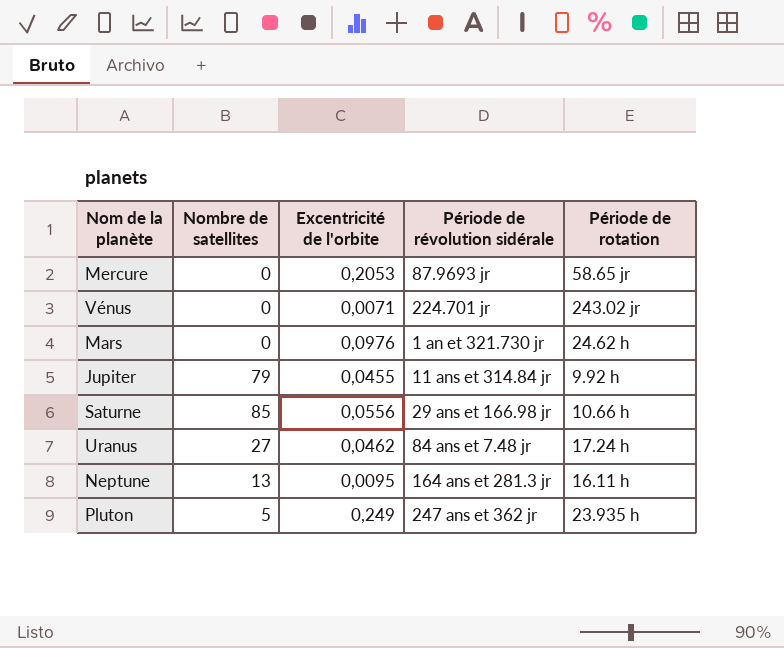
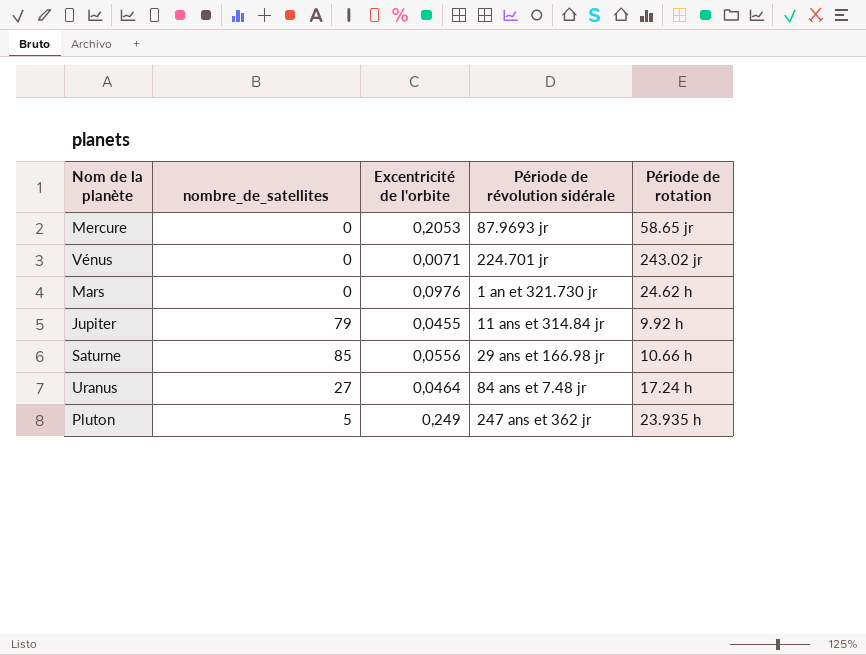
column name: Nombre de satellites -> nombre_de_satellites
row Neptune: 13 | 0,0095 | 164 ans et 281.3 jr | 16.11 h -> none
Uranus | Excentricité de l'orbite: 0,0462 -> 0,0464

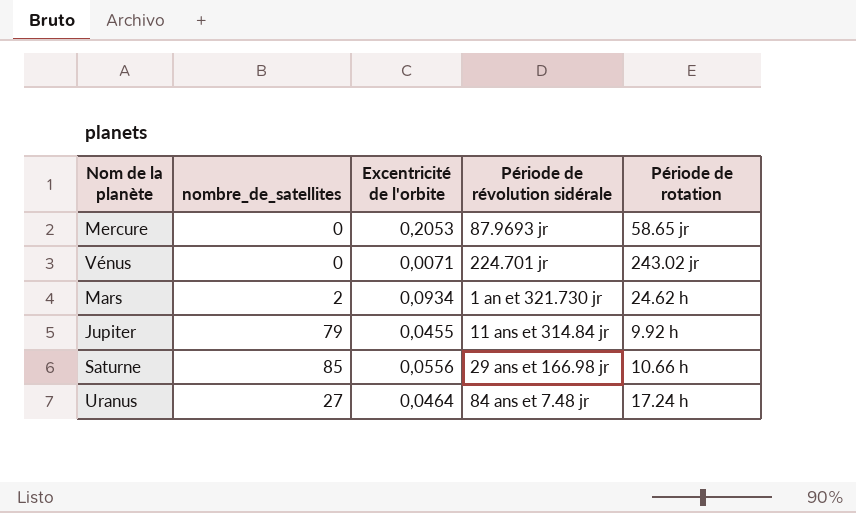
row Pluton: 5 | 0,249 | 247 ans et 362 jr | 23.935 h -> none
Mars | nombre_de_satellites: 0 -> 2
Mars | Excentricité de l'orbite: 0,0976 -> 0,0934

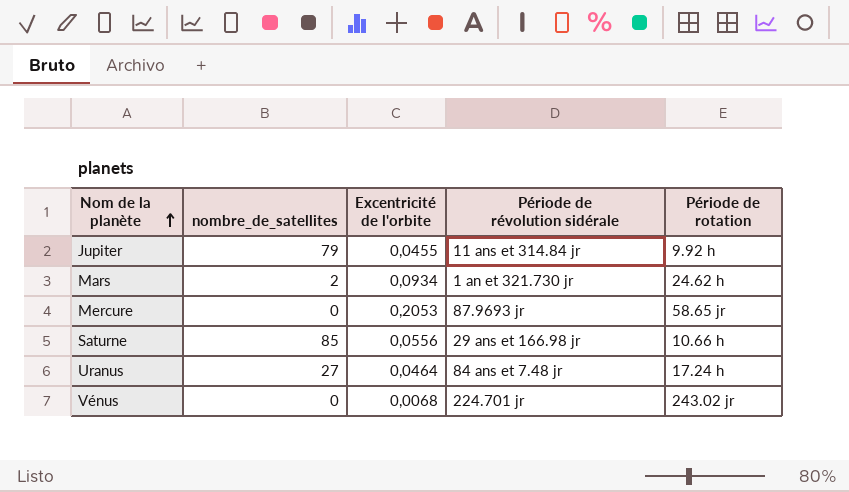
row order: none -> Nom de la planète ascending
Vénus | Excentricité de l'orbite: 0,0071 -> 0,0068

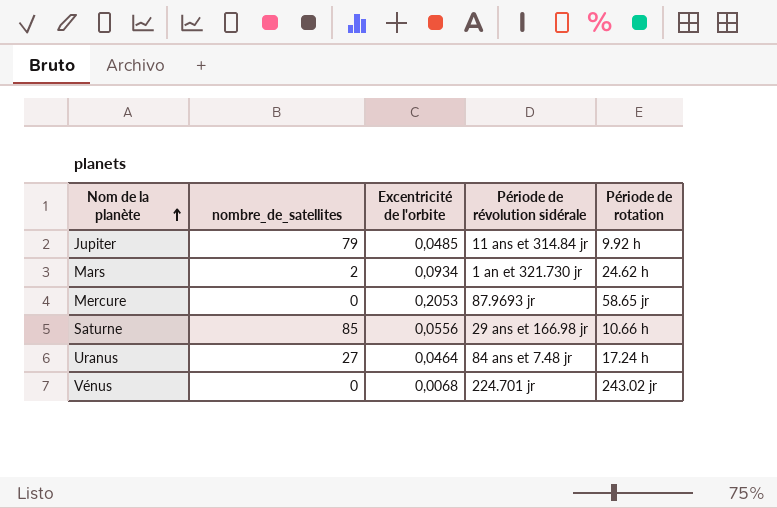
Jupiter | Excentricité de l'orbite: 0,0455 -> 0,0485

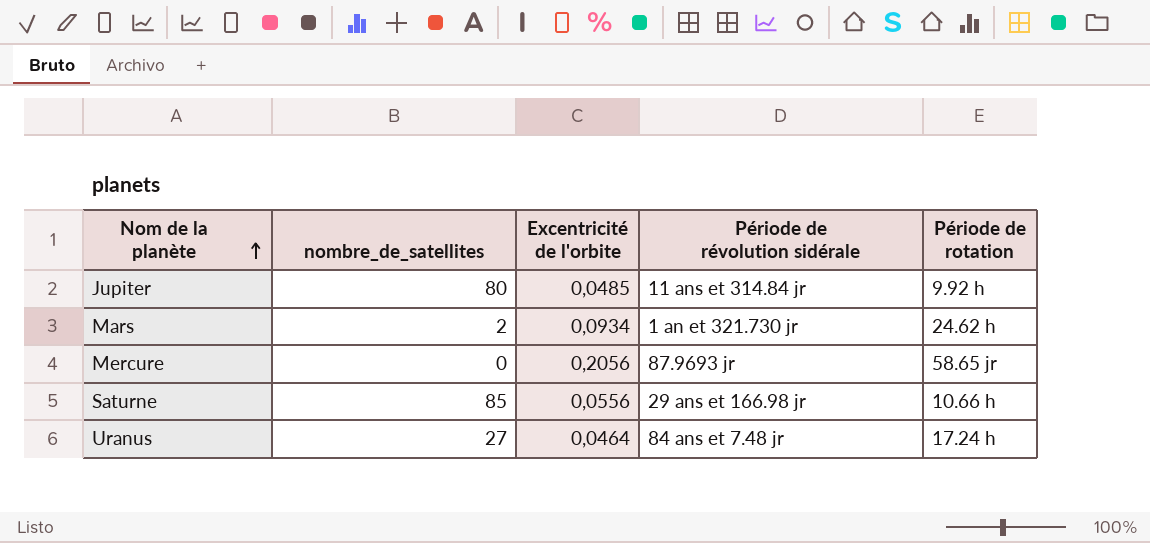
row Vénus: 0 | 0,0068 | 224.701 jr | 243.02 jr -> none
Jupiter | nombre_de_satellites: 79 -> 80
Mercure | Excentricité de l'orbite: 0,2053 -> 0,2056

